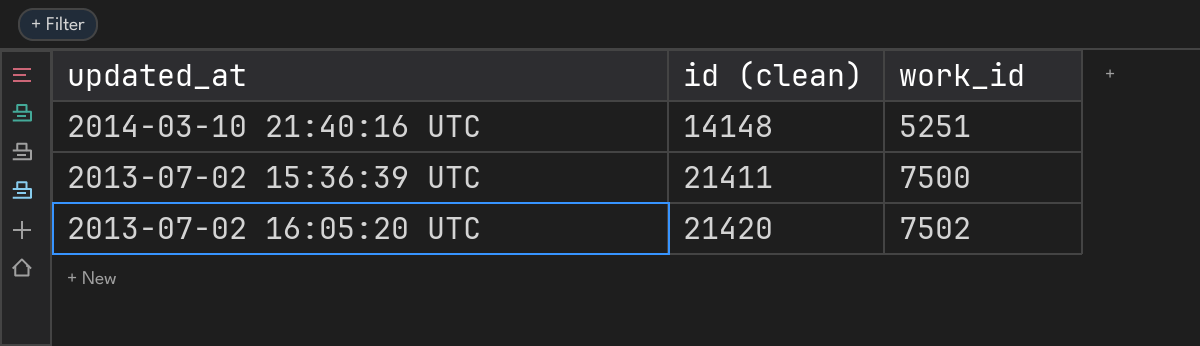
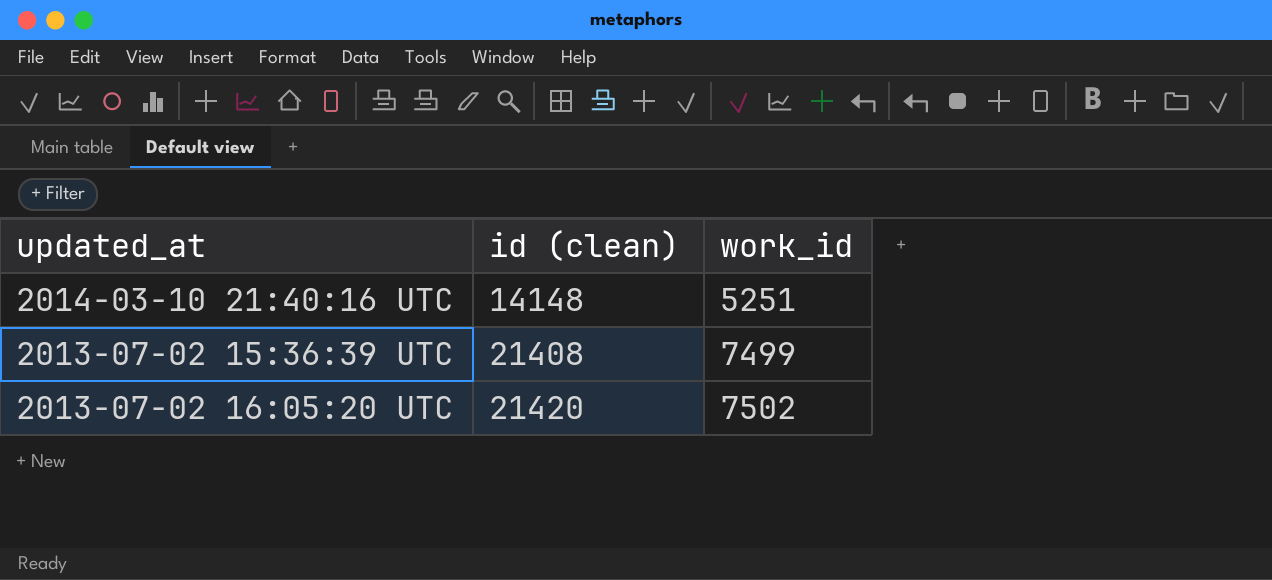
2013-07-02 15:36:39 UTC | id (clean): 21411 -> 21408
2013-07-02 15:36:39 UTC | work_id: 7500 -> 7499

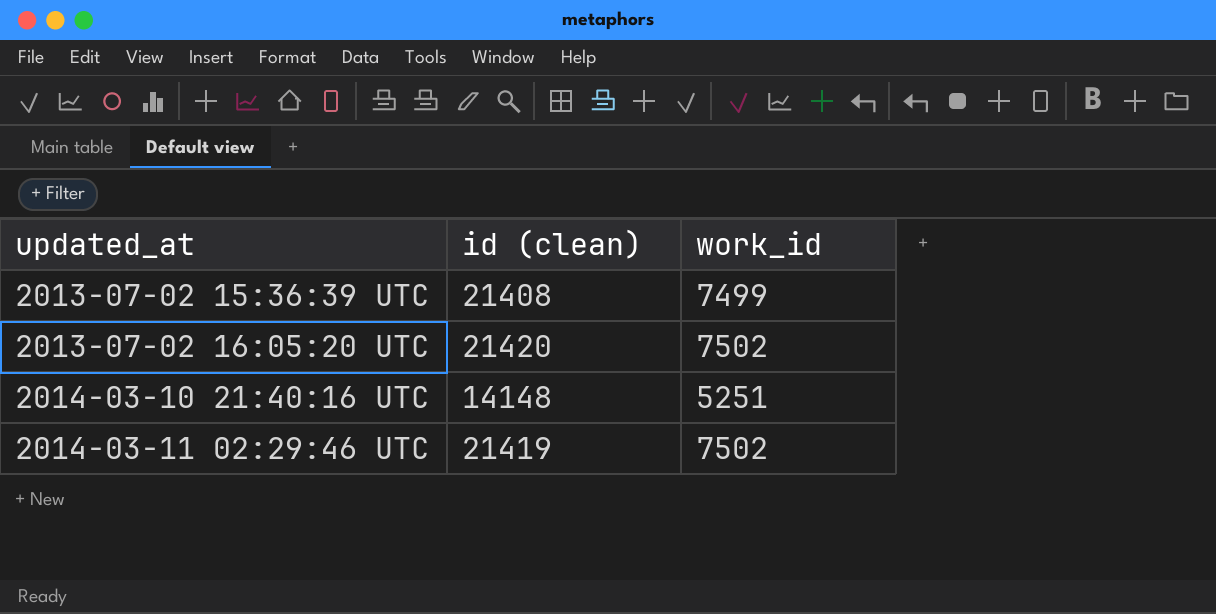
row order: id (clean) ascending -> updated_at ascending
row 2014-03-11 02:29:46 UTC: none -> 21419 | 7502

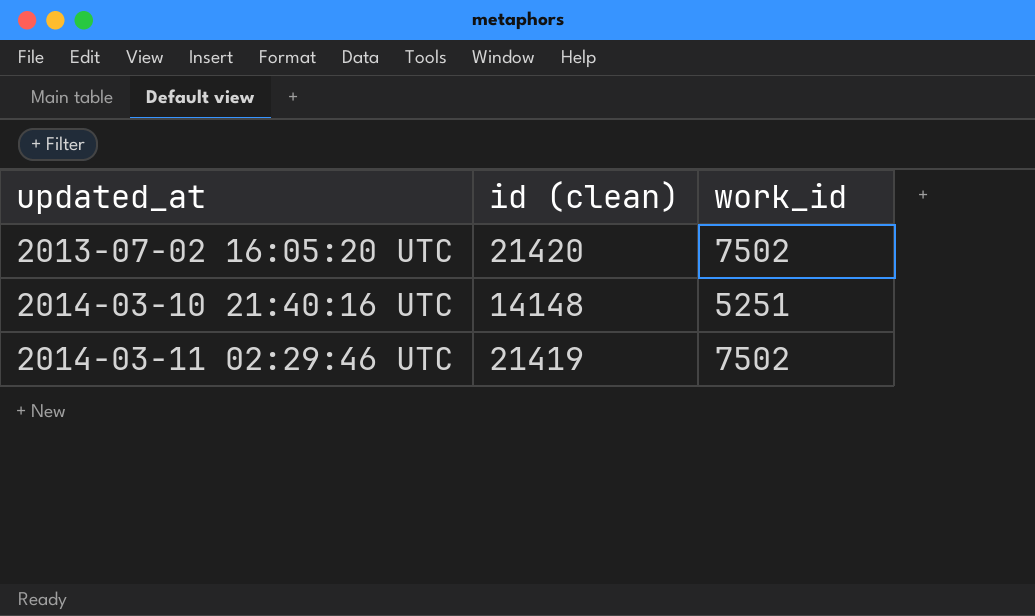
row 2013-07-02 15:36:39 UTC: 21408 | 7499 -> none

